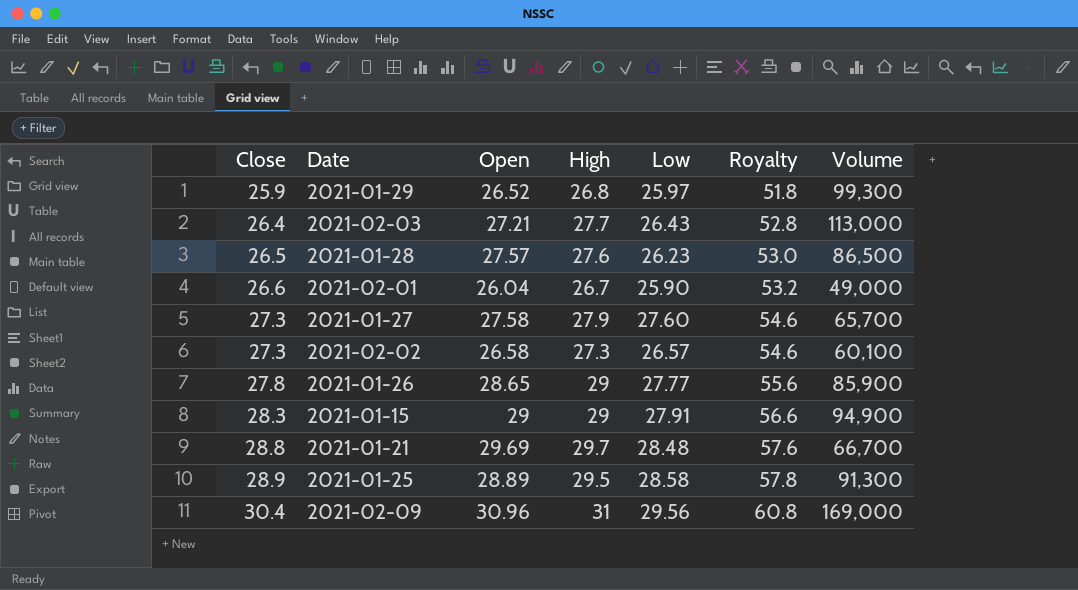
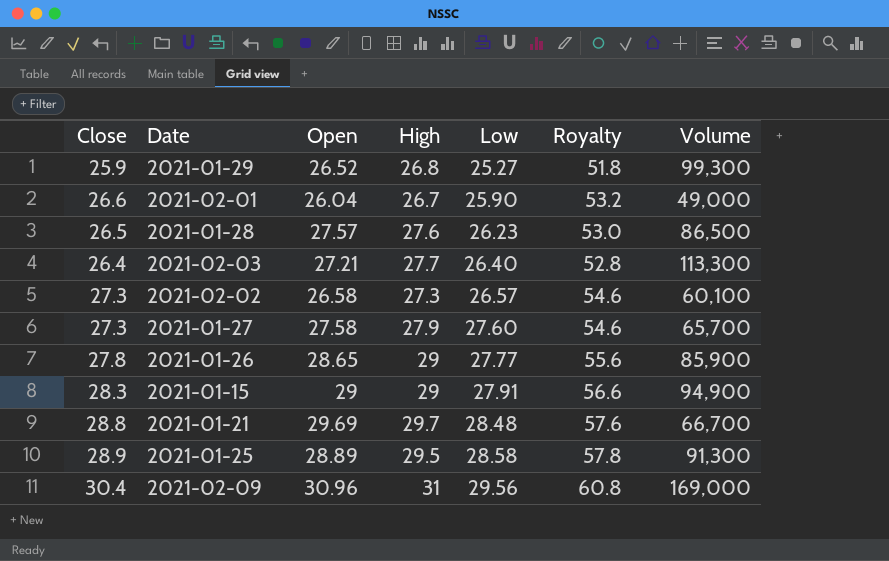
row order: Close ascending -> Low ascending
2021-01-29 | Low: 25.97 -> 25.27
2021-02-03 | Low: 26.43 -> 26.40
2021-02-03 | Volume: 113,000 -> 113,300

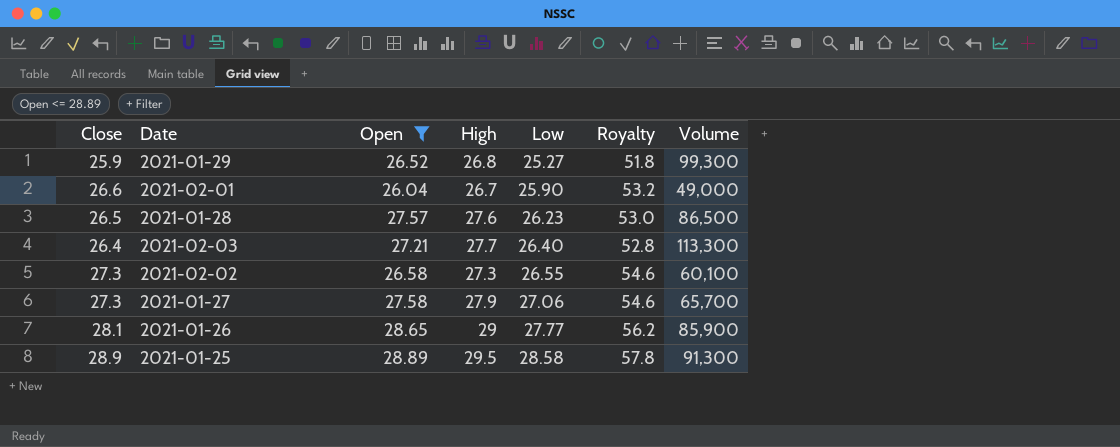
filter: none -> Open <= 28.89
2021-02-02 | Low: 26.57 -> 26.55
2021-01-27 | Low: 27.60 -> 27.06
2021-01-26 | Close: 27.8 -> 28.1
2021-01-26 | Royalty: 55.6 -> 56.2

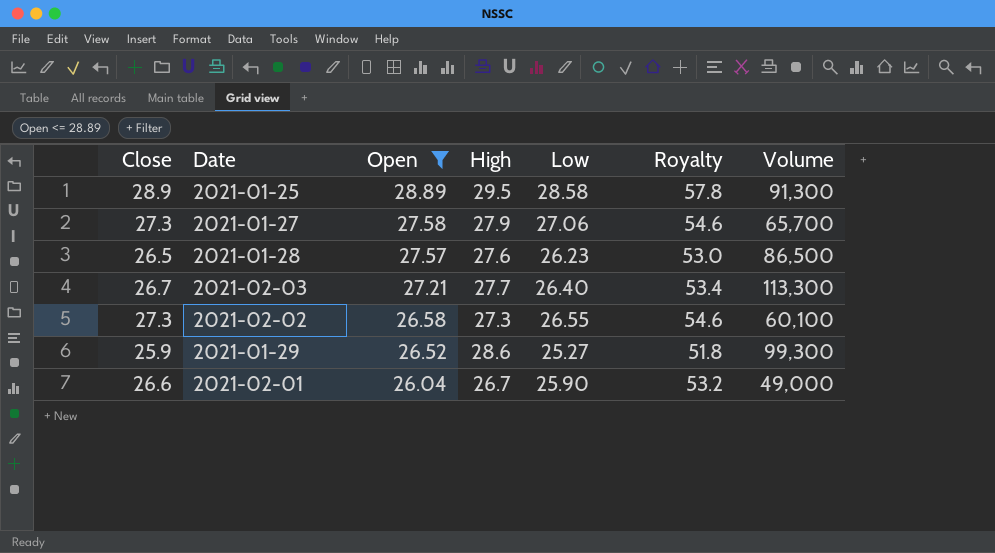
row order: Low ascending -> Open descending
row 2021-01-26: 28.1 | 28.65 | 29 | 27.77 | 56.2 | 85,900 -> none
2021-02-03 | Close: 26.4 -> 26.7
2021-02-03 | Royalty: 52.8 -> 53.4
2021-01-29 | High: 26.8 -> 28.6

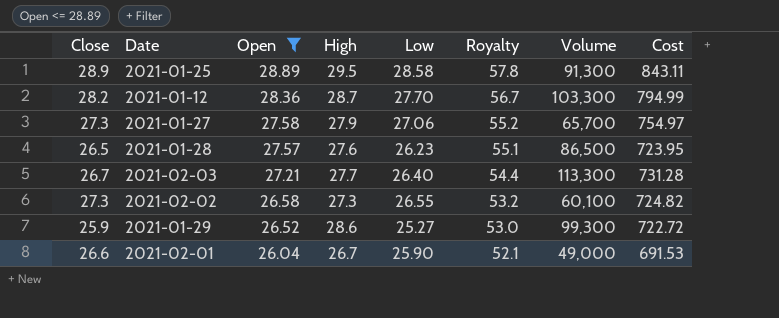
column Royalty | formula: [Close] * 2 -> [Open] * 2
column Cost | formula: none -> [High] * [Low]
row 2021-01-12: none -> 28.2 | 28.36 | 28.7 | 27.70 | 56.7 | 103,300 | 794.99

